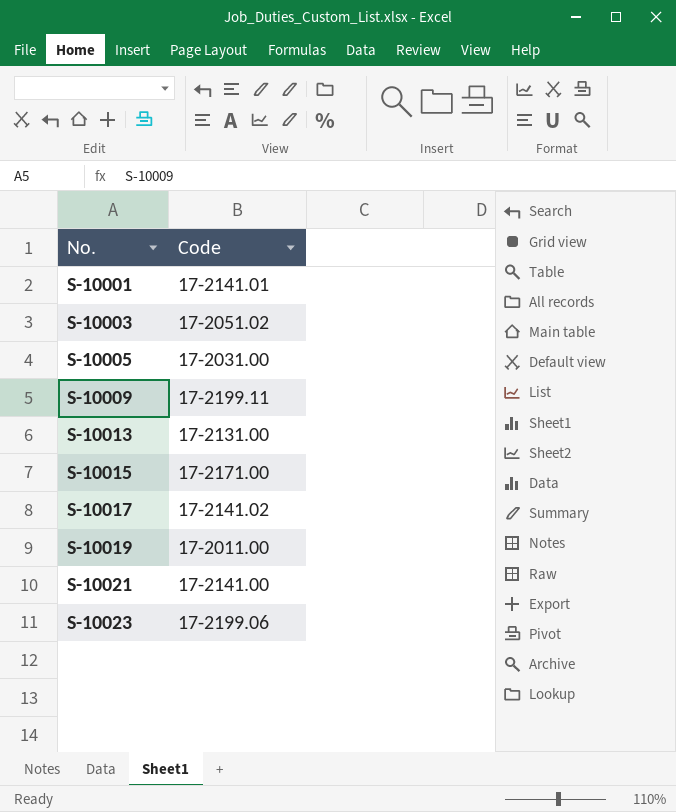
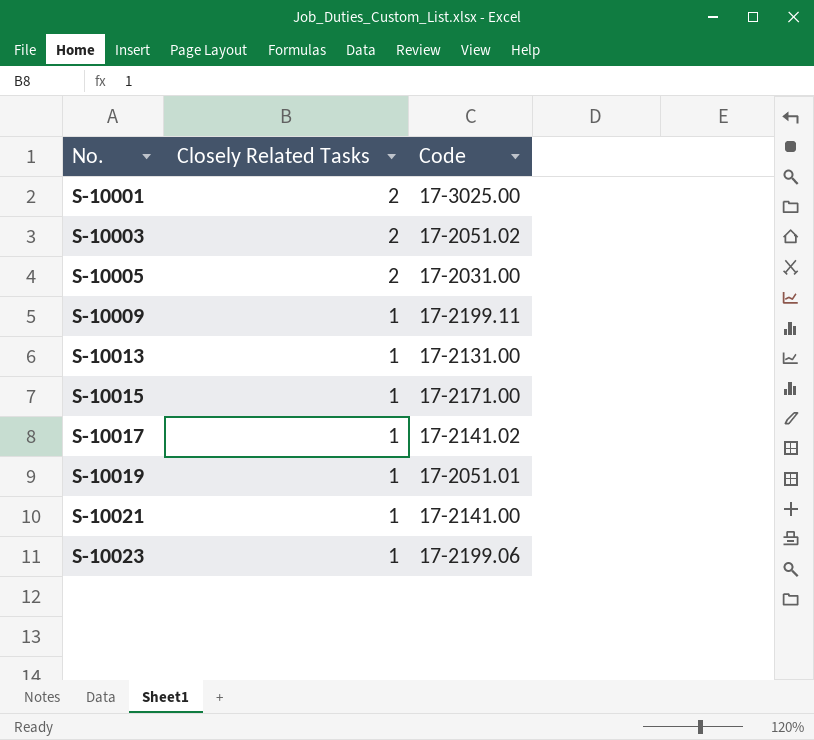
column Closely Related Tasks | position: none -> 2
S-10001 | Code: 17-2141.01 -> 17-3025.00
S-10019 | Code: 17-2011.00 -> 17-2051.01

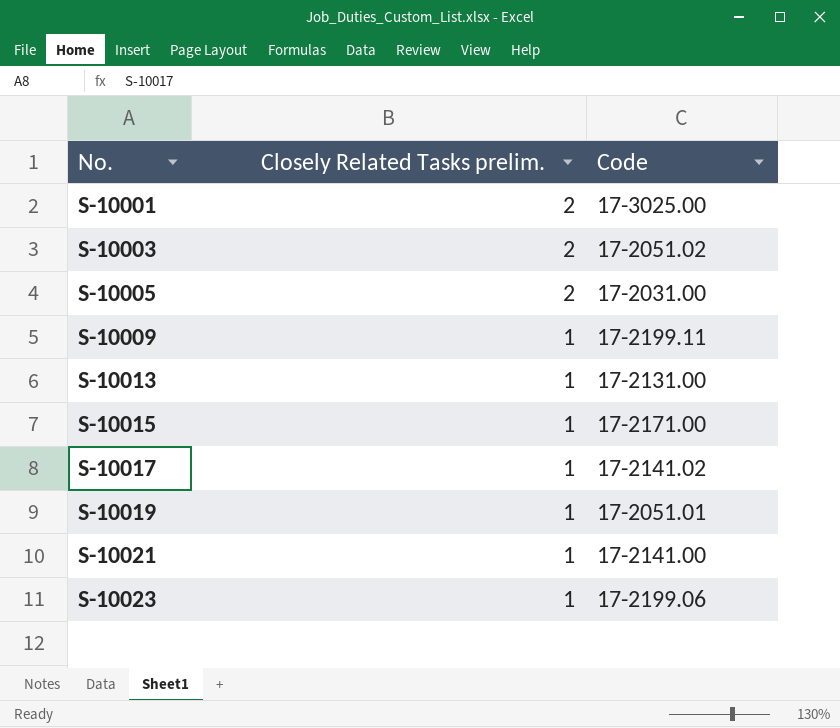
column name: Closely Related Tasks -> Closely Related Tasks prelim.

